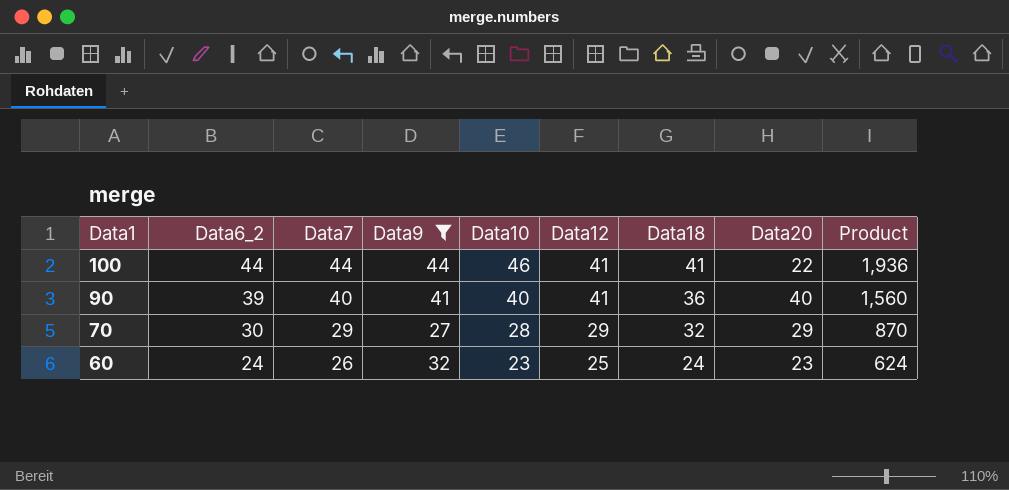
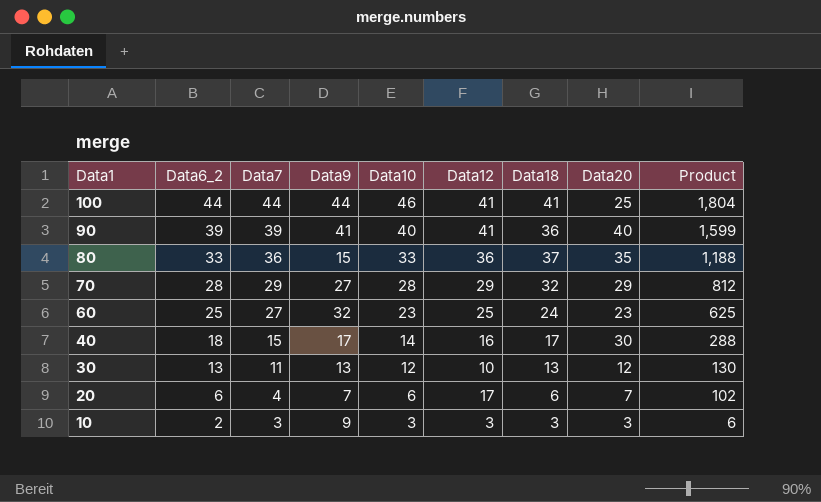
filter: Data9 >= 27 -> none
column Product | formula: [Data6_2] * [Data7] -> [Data6_2] * [Data12]
100 | Data20: 22 -> 25
90 | Data7: 40 -> 39
70 | Data6_2: 30 -> 28
60 | Data6_2: 24 -> 25
60 | Data7: 26 -> 27

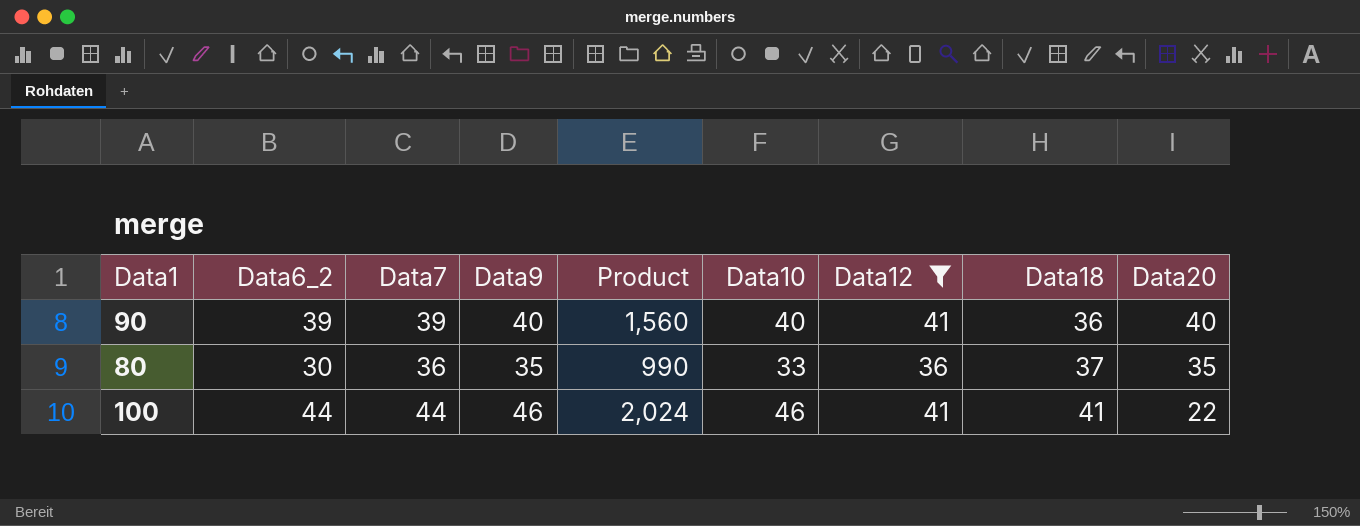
filter: none -> Data12 >= 36
row order: Data1 descending -> Data18 ascending
column Product | formula: [Data6_2] * [Data12] -> [Data6_2] * [Data10]
column Product | position: 9 -> 5
90 | Data9: 41 -> 40
80 | Data6_2: 33 -> 30
80 | Data9: 15 -> 35
100 | Data9: 44 -> 46
100 | Data20: 25 -> 22

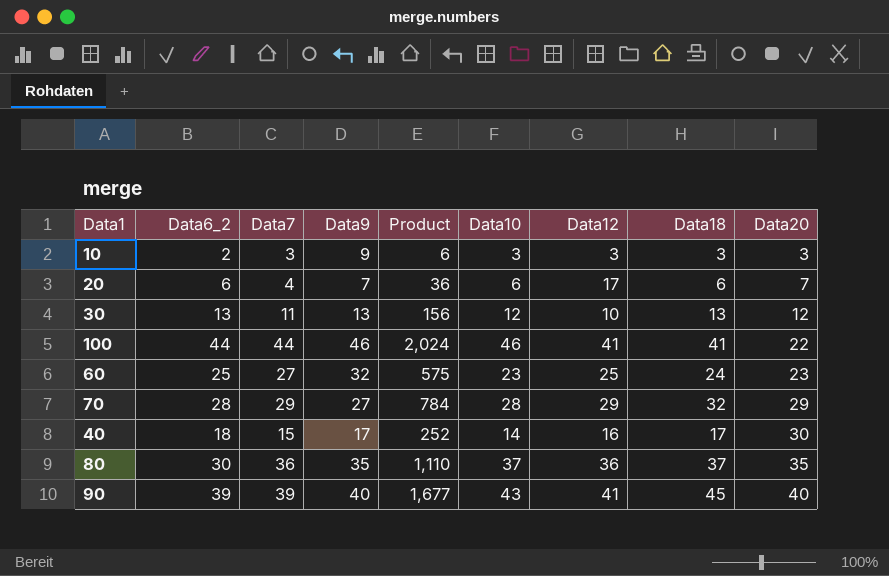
filter: Data12 >= 36 -> none
row order: Data18 ascending -> Data20 ascending
80 | Product: 990 -> 1,110
80 | Data10: 33 -> 37
90 | Product: 1,560 -> 1,677
90 | Data10: 40 -> 43
90 | Data18: 36 -> 45

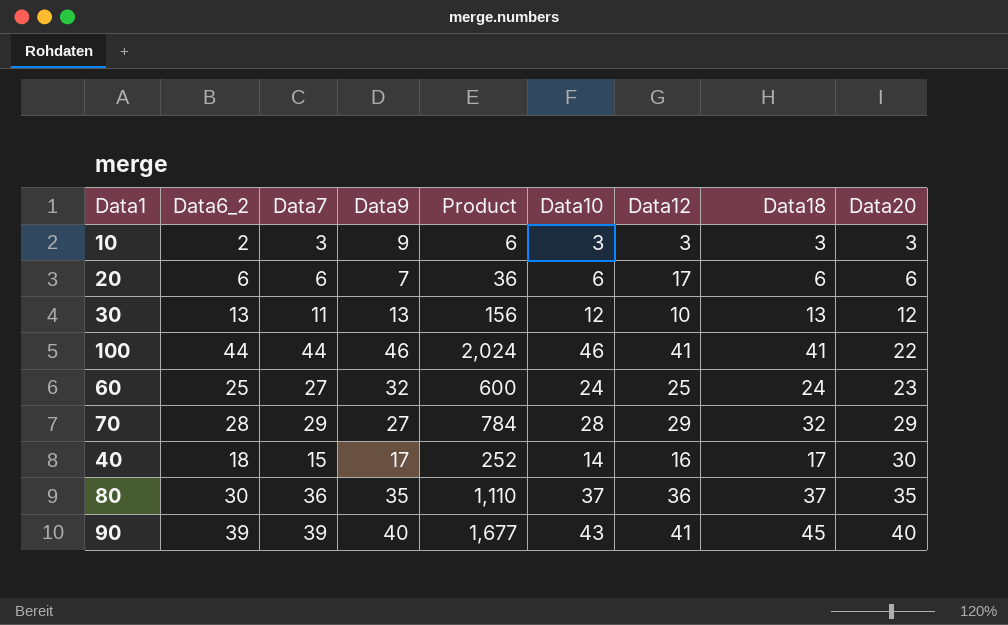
20 | Data7: 4 -> 6
20 | Data20: 7 -> 6
60 | Product: 575 -> 600
60 | Data10: 23 -> 24

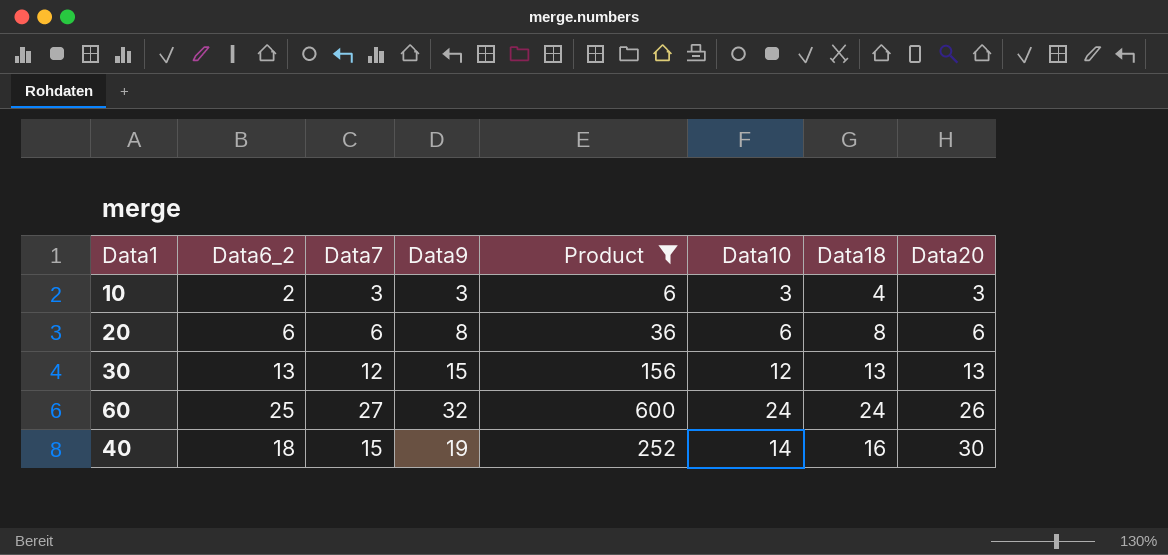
filter: none -> Product <= 600
column Data12 | position: 7 -> none
10 | Data9: 9 -> 3
10 | Data18: 3 -> 4
20 | Data9: 7 -> 8
20 | Data18: 6 -> 8
30 | Data7: 11 -> 12
30 | Data9: 13 -> 15
30 | Data20: 12 -> 13
60 | Data20: 23 -> 26
40 | Data9: 17 -> 19
40 | Data18: 17 -> 16

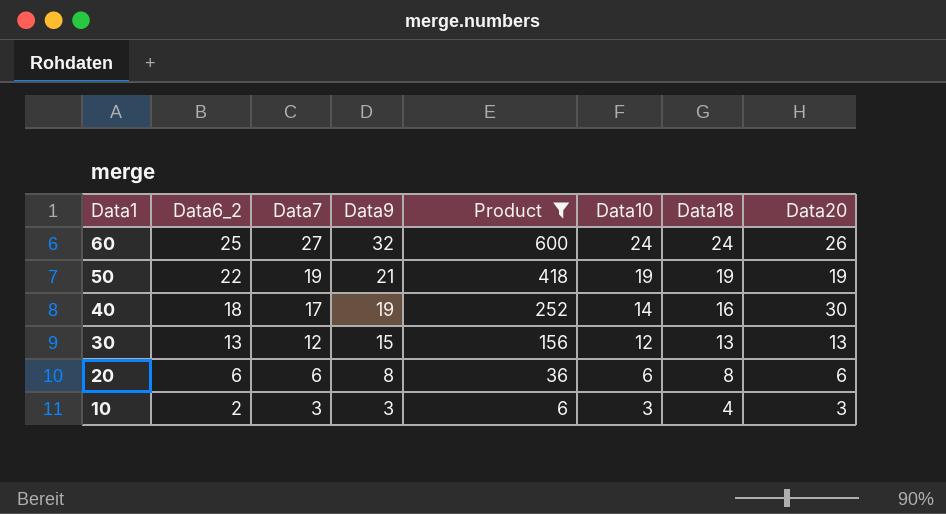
row order: Data20 ascending -> Data1 descending
row 50: none -> 22 | 19 | 21 | 418 | 19 | 19 | 19
40 | Data7: 15 -> 17

